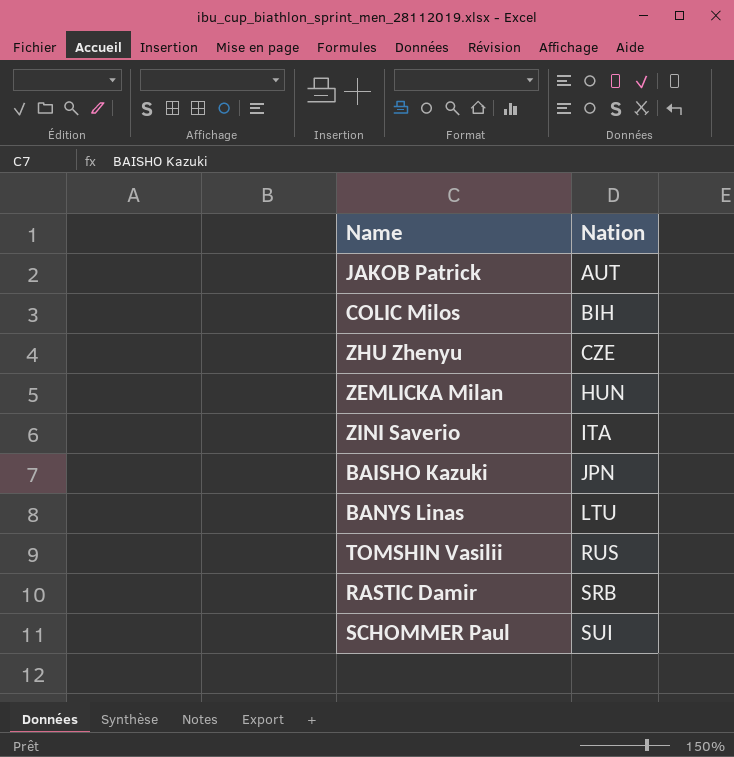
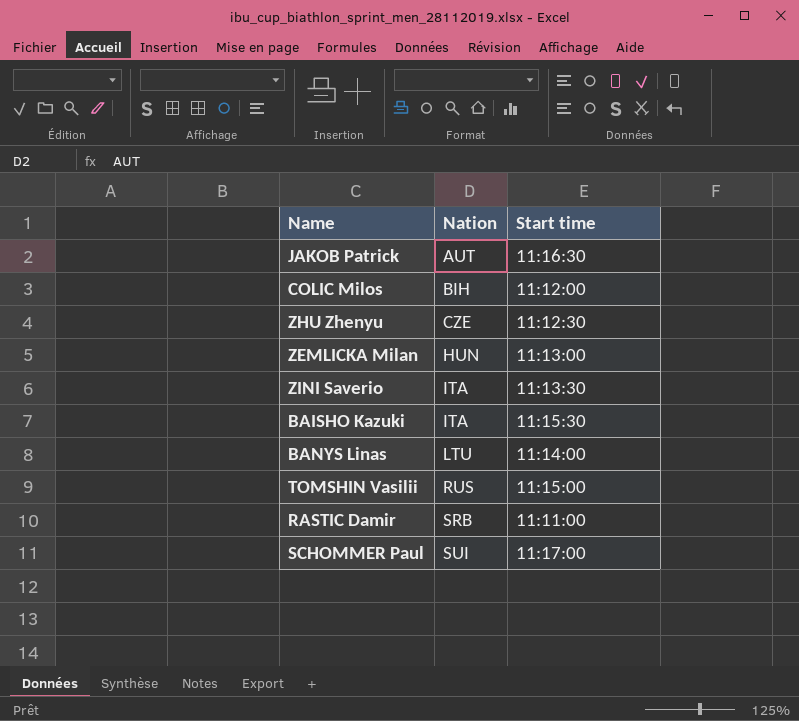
column Start time | position: none -> 3
BAISHO Kazuki | Nation: JPN -> ITA

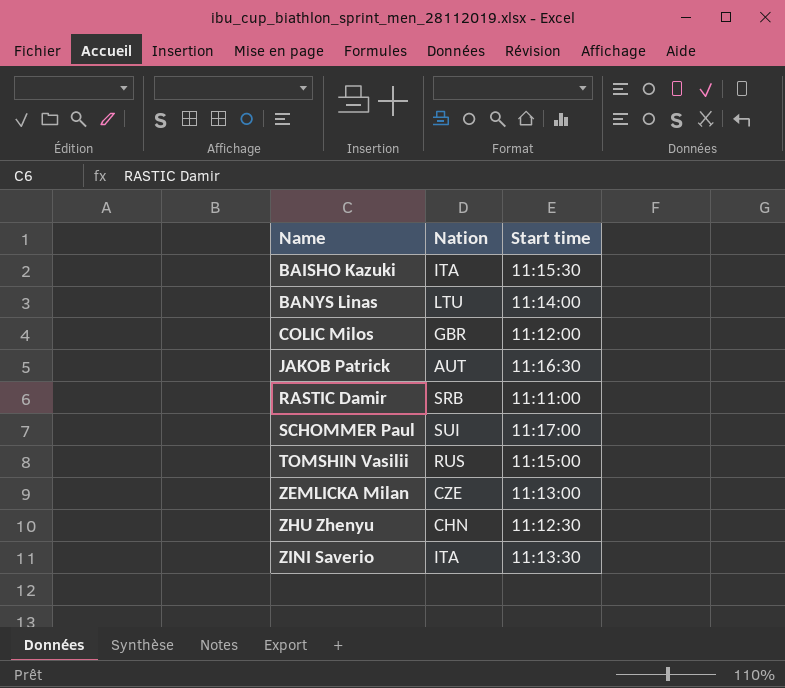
row order: Nation ascending -> Name ascending
COLIC Milos | Nation: BIH -> GBR
ZEMLICKA Milan | Nation: HUN -> CZE
ZHU Zhenyu | Nation: CZE -> CHN

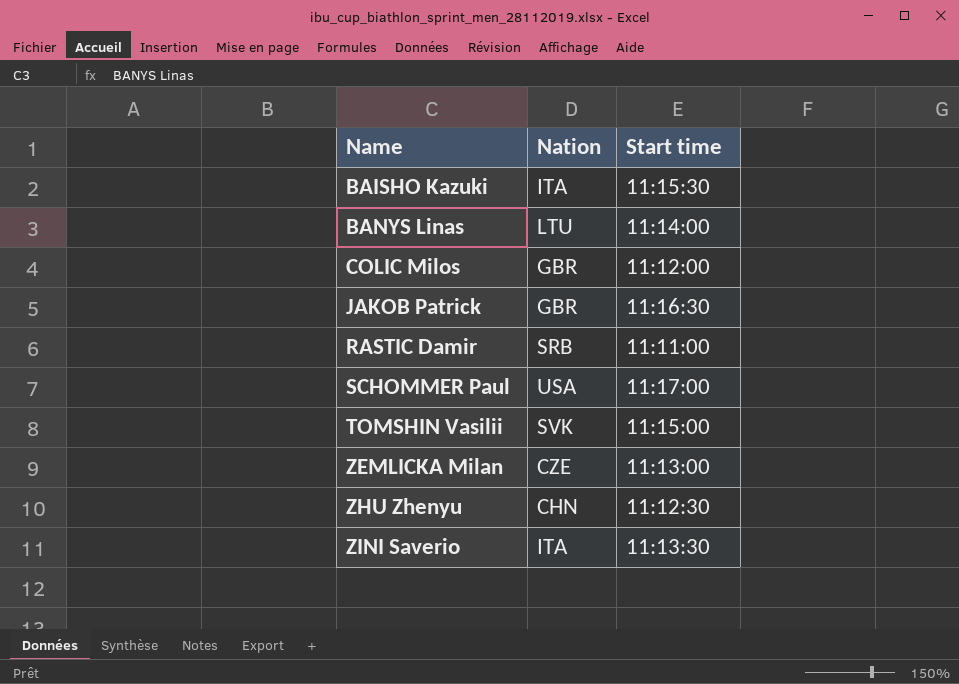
JAKOB Patrick | Nation: AUT -> GBR
SCHOMMER Paul | Nation: SUI -> USA
TOMSHIN Vasilii | Nation: RUS -> SVK

